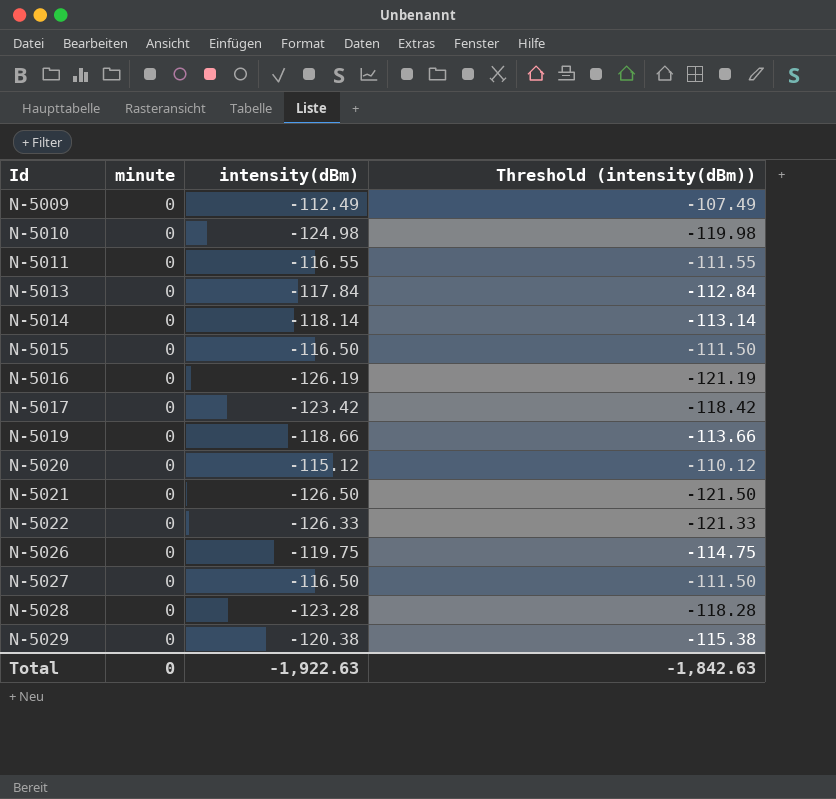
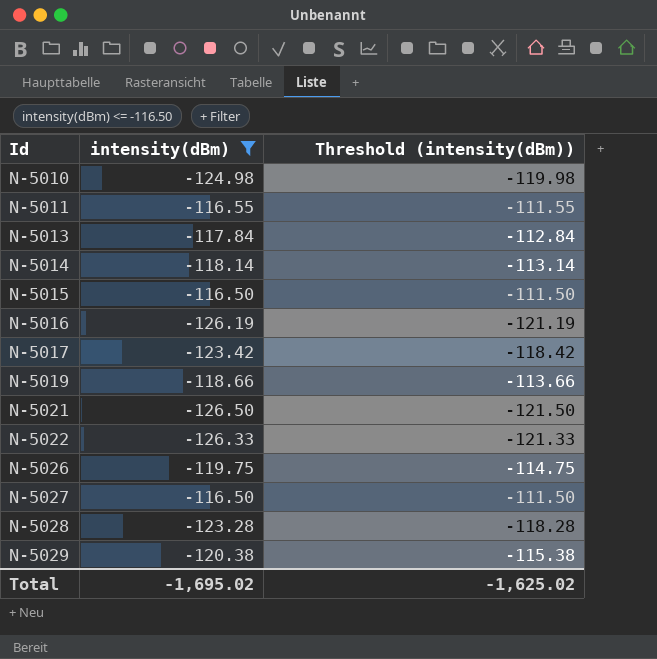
filter: none -> intensity(dBm) <= -116.50
column minute | position: 2 -> none
Total | intensity(dBm): -1,922.63 -> -1,695.02
Total | Threshold (intensity(dBm)): -1,842.63 -> -1,625.02

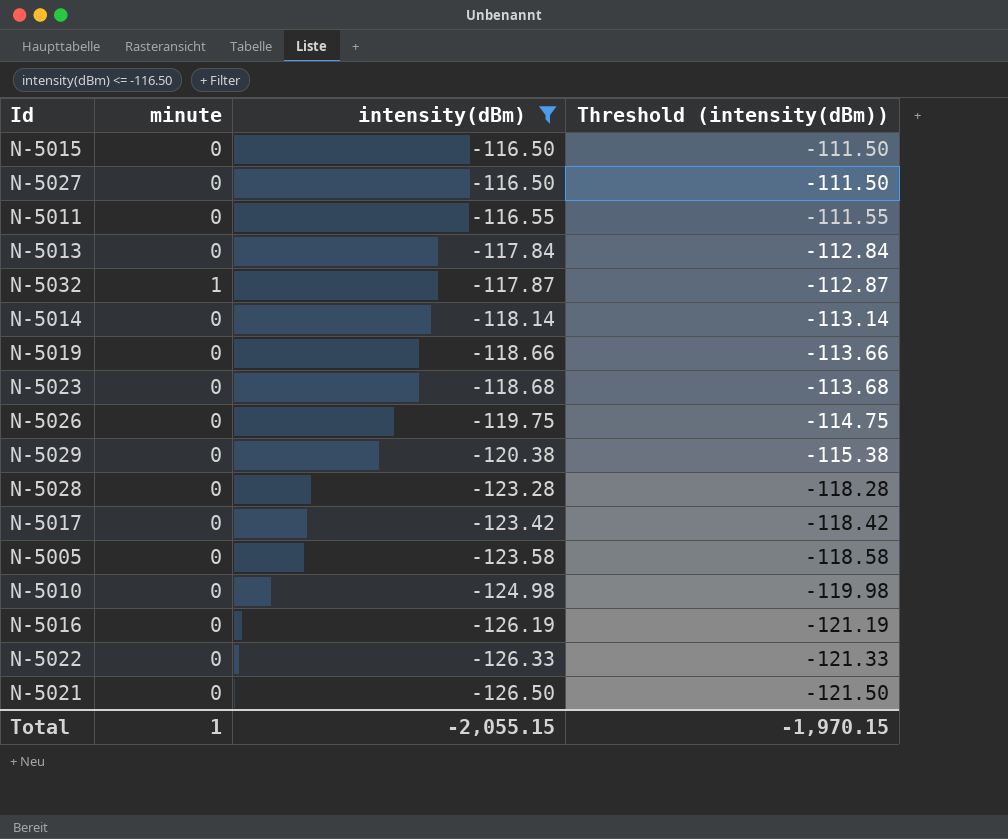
row order: Id ascending -> intensity(dBm) descending
column minute | position: none -> 2
row N-5032: none -> 1 | -117.87 | -112.87
row N-5023: none -> 0 | -118.68 | -113.68
row N-5005: none -> 0 | -123.58 | -118.58
Total | intensity(dBm): -1,695.02 -> -2,055.15
Total | Threshold (intensity(dBm)): -1,625.02 -> -1,970.15

